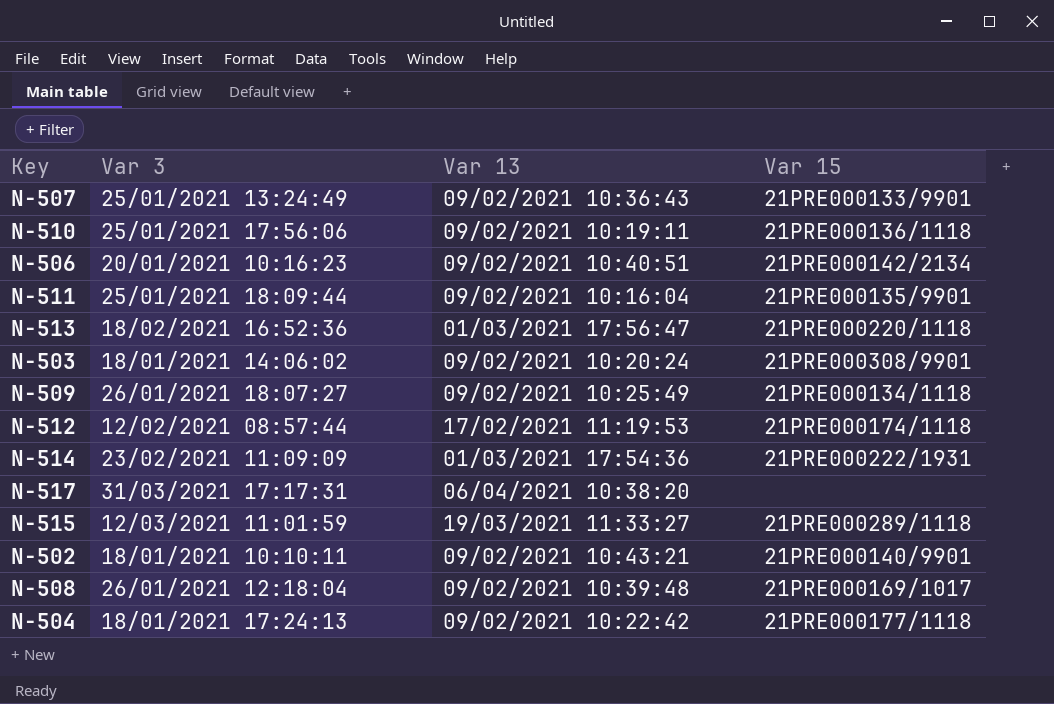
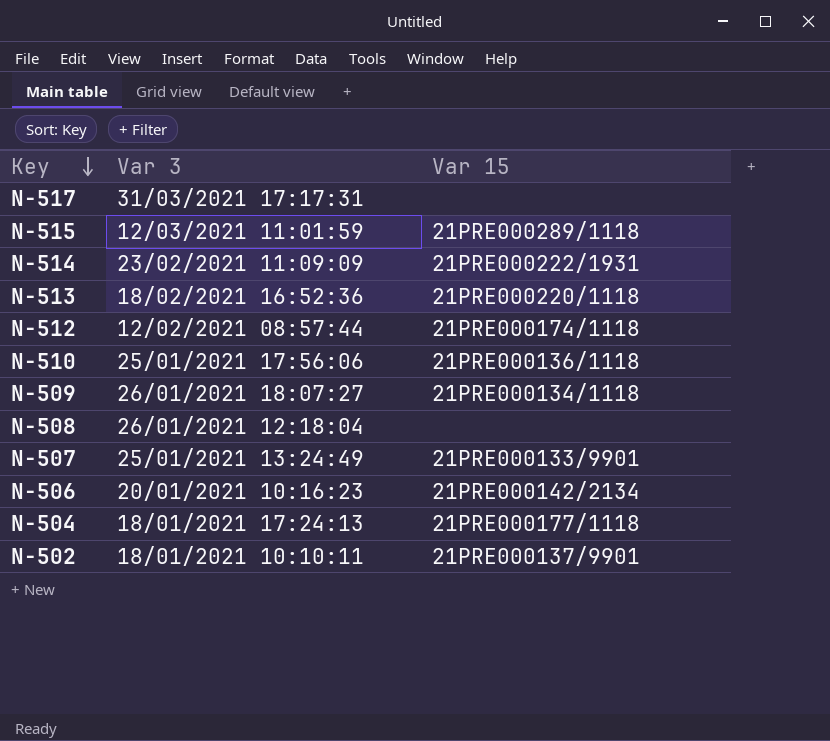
row order: none -> Key descending
column Var 13 | position: 3 -> none
row N-511: 25/01/2021 18:09:44 | 09/02/2021 10:16:04 | 21PRE000135/9901 -> none
row N-503: 18/01/2021 14:06:02 | 09/02/2021 10:20:24 | 21PRE000308/9901 -> none
N-508 | Var 15: 21PRE000169/1017 -> none
N-502 | Var 15: 21PRE000140/9901 -> 21PRE000137/9901

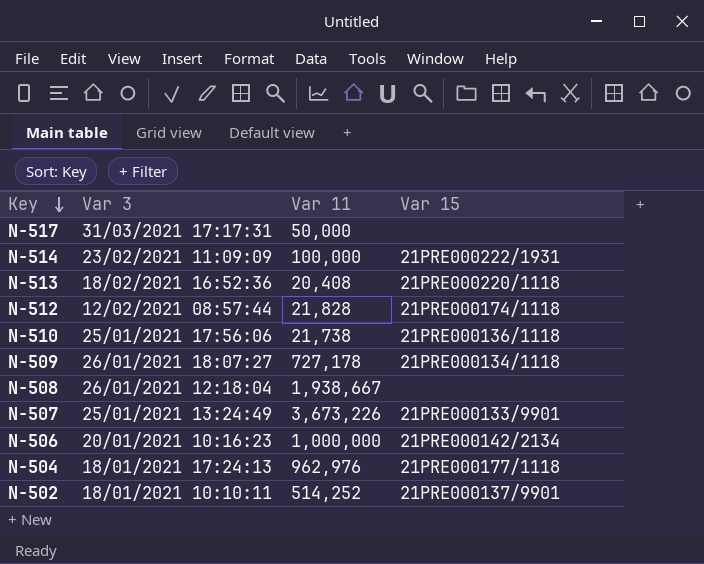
column Var 11 | position: none -> 3
row N-515: 12/03/2021 11:01:59 | 21PRE000289/1118 -> none

